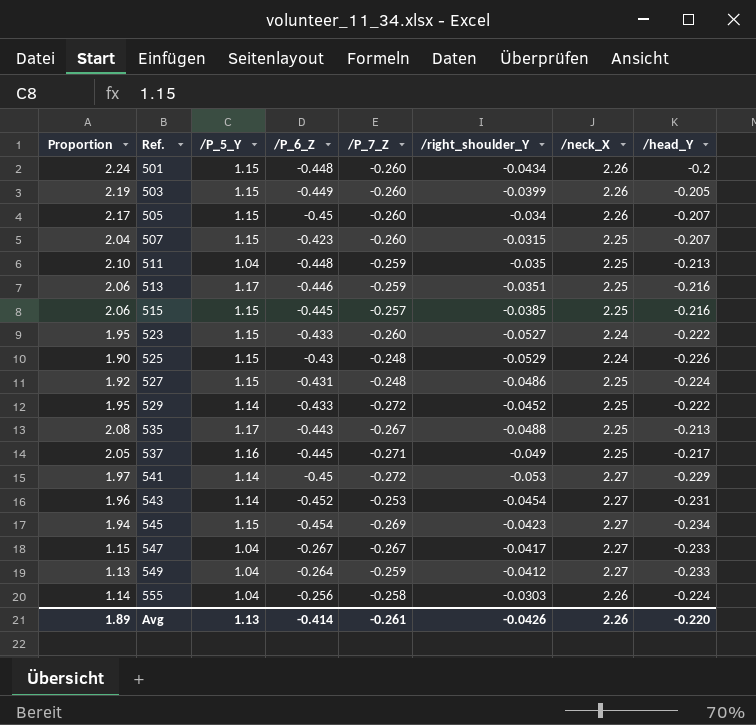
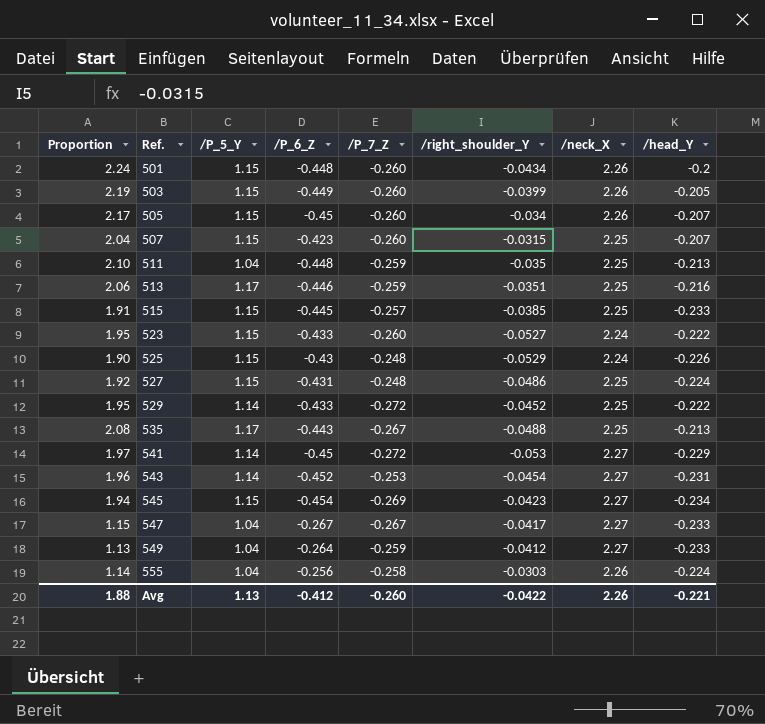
row 537: 2.05 | 1.16 | -0.445 | -0.271 | -0.049 | 2.25 | -0.217 -> none
515 | Proportion: 2.06 -> 1.91
515 | /head_Y: -0.216 -> -0.233
Avg | Proportion: 1.89 -> 1.88
Avg | /P_6_Z: -0.414 -> -0.412
Avg | /P_7_Z: -0.261 -> -0.260
Avg | /right_shoulder_Y: -0.0426 -> -0.0422
Avg | /head_Y: -0.220 -> -0.221

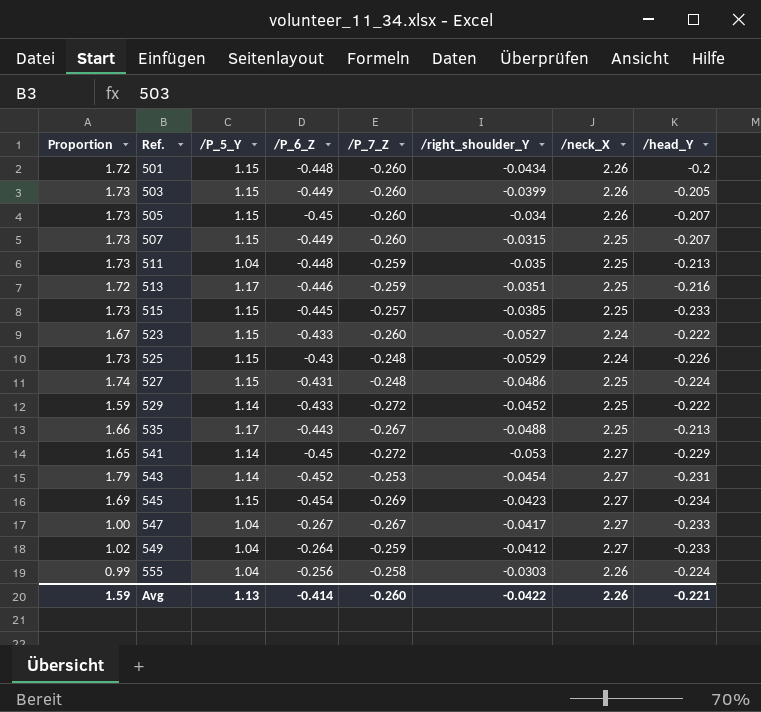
column Proportion | formula: [/P_6_Z] / [/head_Y] -> [/P_6_Z] / [/P_7_Z]
507 | /P_6_Z: -0.423 -> -0.449
Avg | Proportion: 1.88 -> 1.59
Avg | /P_6_Z: -0.412 -> -0.414

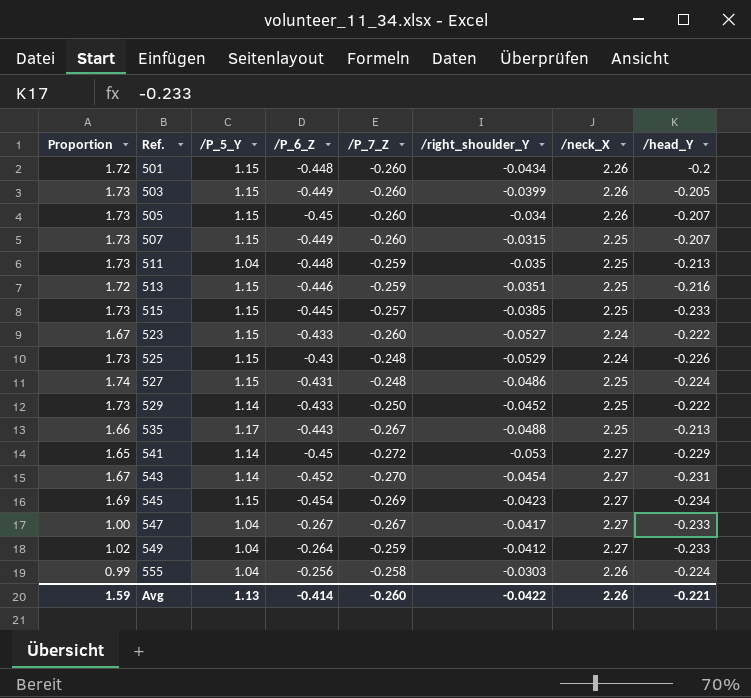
513 | /P_5_Y: 1.17 -> 1.15
529 | Proportion: 1.59 -> 1.73
529 | /P_7_Z: -0.272 -> -0.250
543 | Proportion: 1.79 -> 1.67
543 | /P_7_Z: -0.253 -> -0.270

